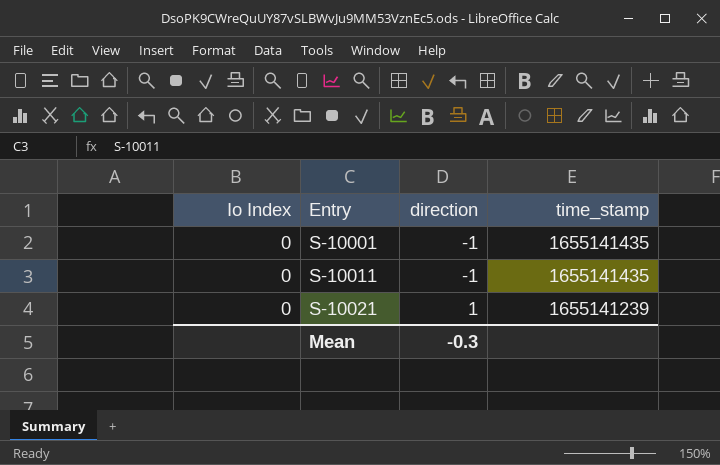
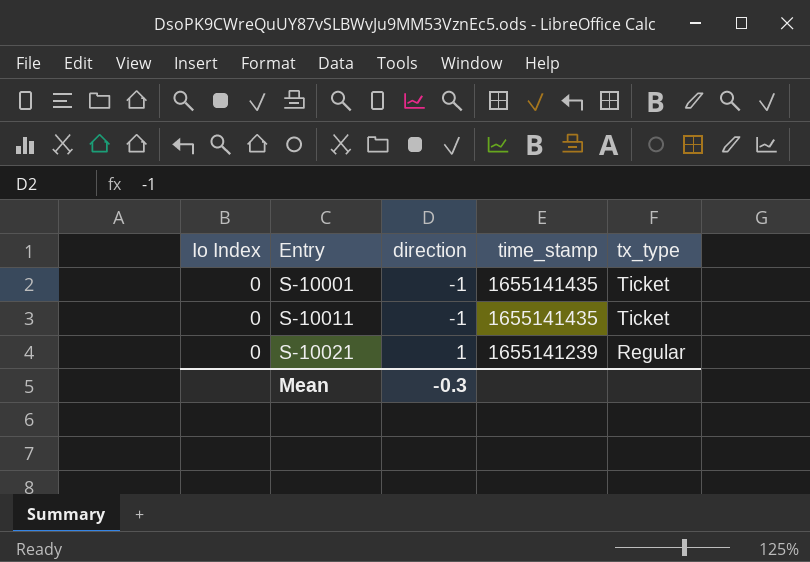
column tx_type | position: none -> 5

